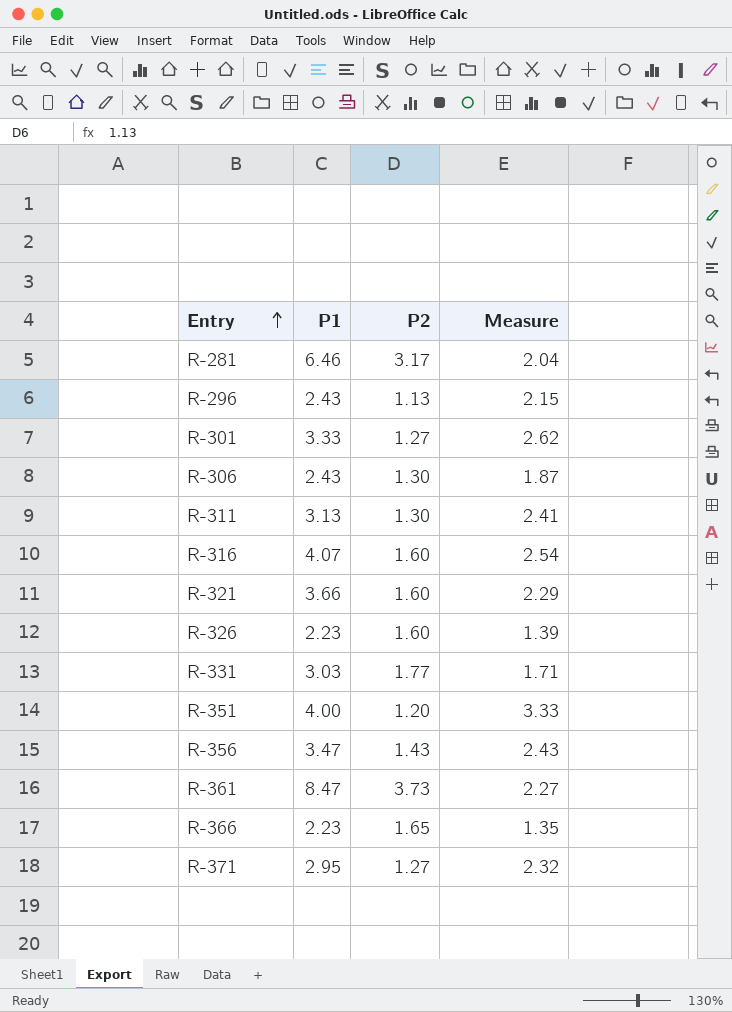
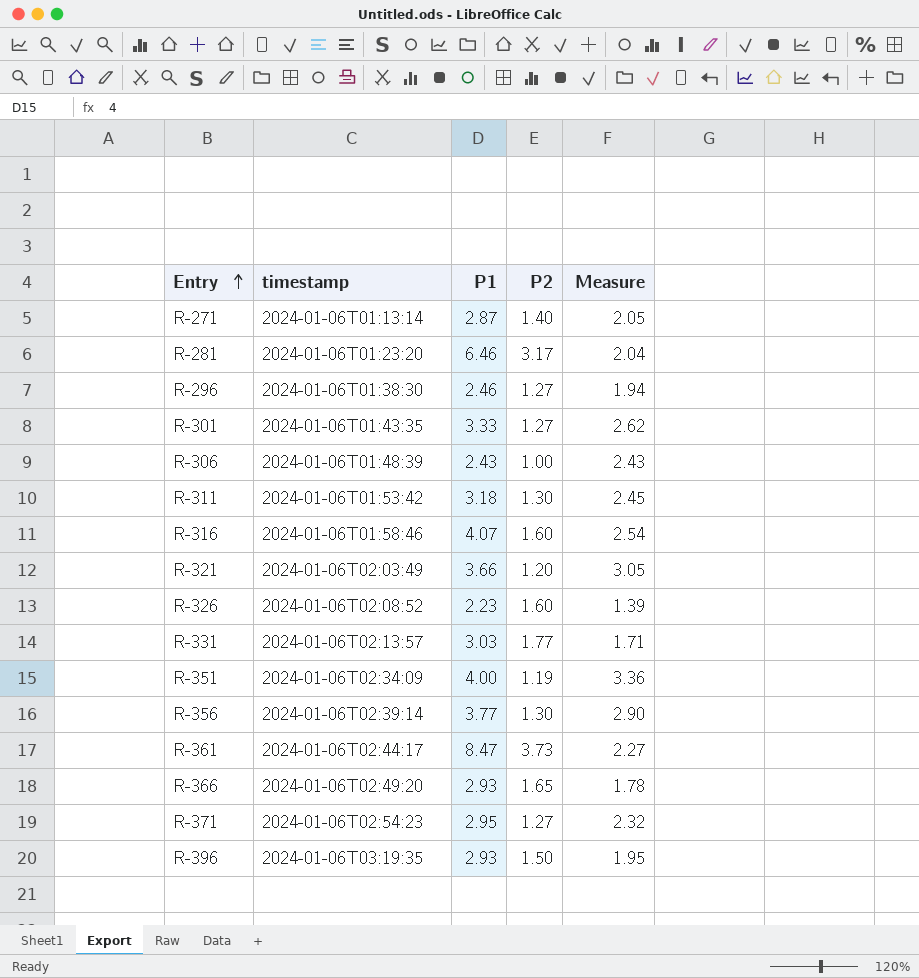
column timestamp | position: none -> 2
row R-271: none -> 2024-01-06T01:13:14 | 2.87 | 1.40 | 2.05
R-296 | P1: 2.43 -> 2.46
R-296 | P2: 1.13 -> 1.27
R-296 | Measure: 2.15 -> 1.94
R-306 | P2: 1.30 -> 1.00
R-306 | Measure: 1.87 -> 2.43
R-311 | P1: 3.13 -> 3.18
R-311 | Measure: 2.41 -> 2.45
R-321 | P2: 1.60 -> 1.20
R-321 | Measure: 2.29 -> 3.05
R-351 | P2: 1.20 -> 1.19
R-351 | Measure: 3.33 -> 3.36
R-356 | P1: 3.47 -> 3.77
R-356 | P2: 1.43 -> 1.30
R-356 | Measure: 2.43 -> 2.90
R-366 | P1: 2.23 -> 2.93
R-366 | Measure: 1.35 -> 1.78
row R-396: none -> 2024-01-06T03:19:35 | 2.93 | 1.50 | 1.95

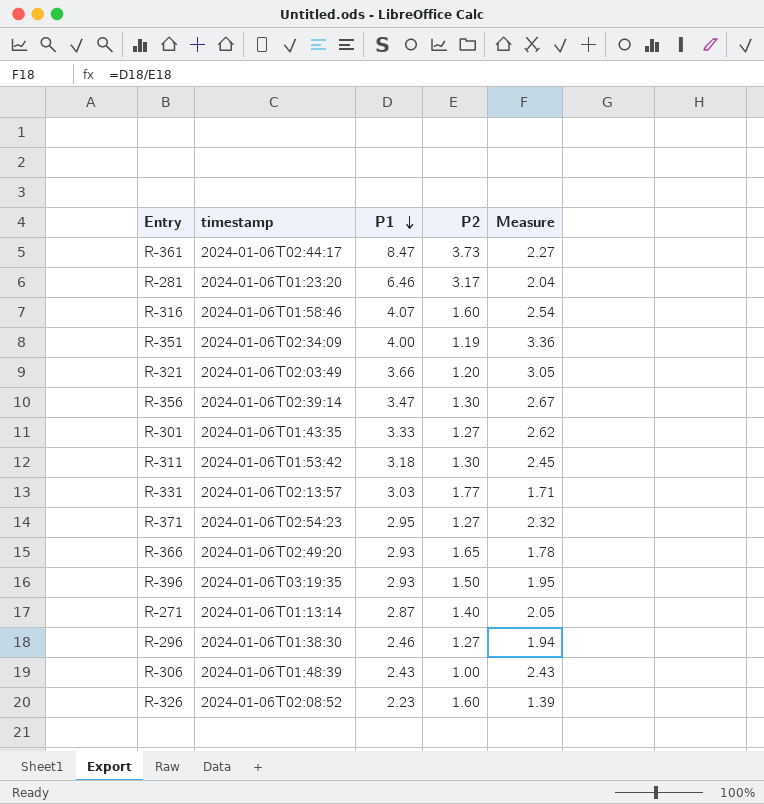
row order: Entry ascending -> P1 descending
R-356 | P1: 3.77 -> 3.47
R-356 | Measure: 2.90 -> 2.67

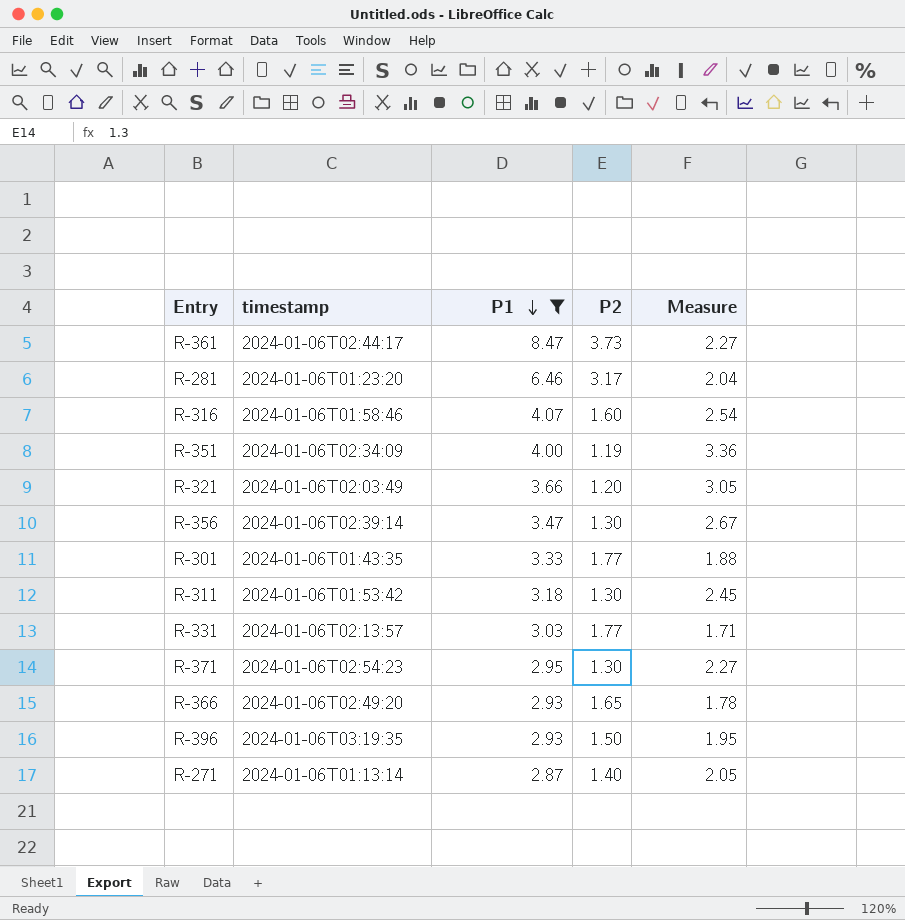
filter: none -> P1 >= 2.87
R-301 | P2: 1.27 -> 1.77
R-301 | Measure: 2.62 -> 1.88
R-371 | P2: 1.27 -> 1.30
R-371 | Measure: 2.32 -> 2.27

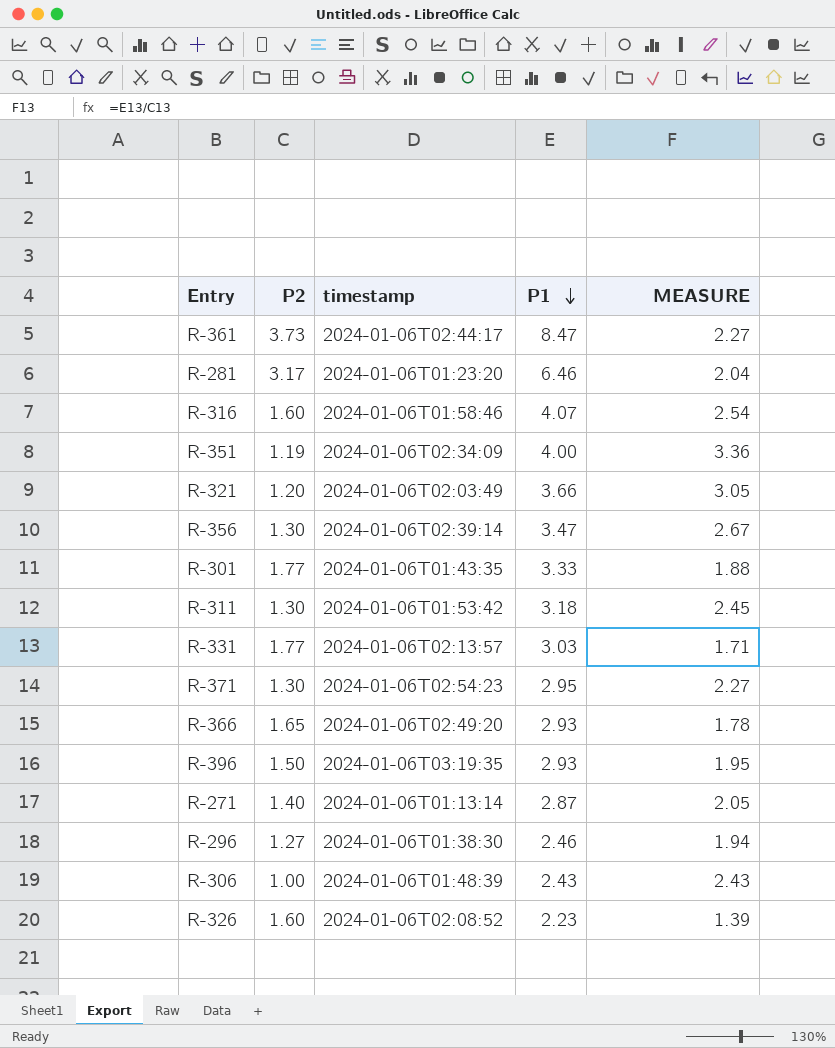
filter: P1 >= 2.87 -> none
column P2 | position: 4 -> 2
column name: Measure -> MEASURE

